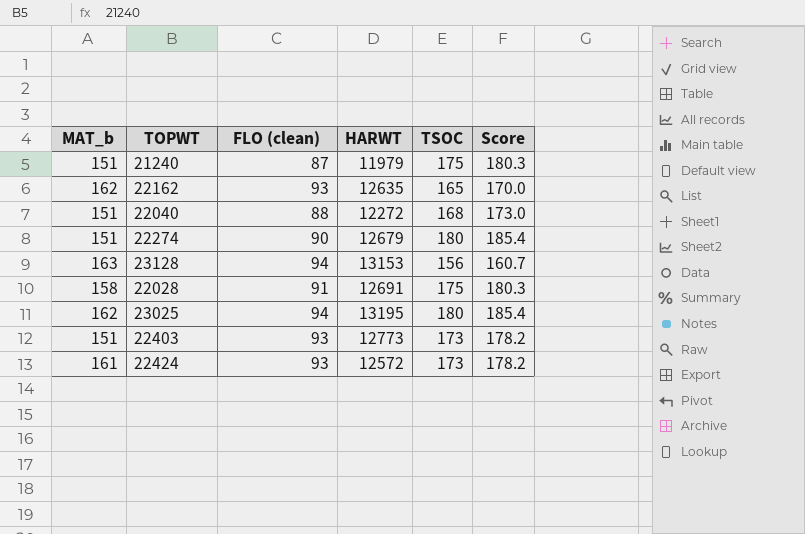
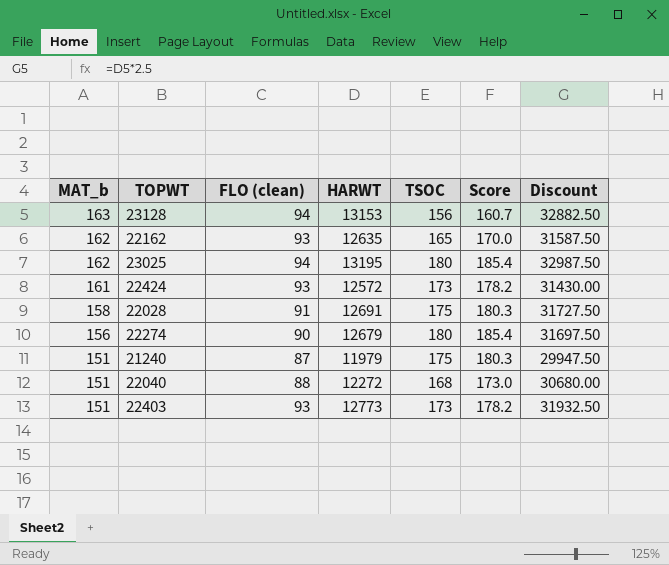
row order: none -> MAT_b descending
column Discount | formula: none -> [HARWT] * 2.5
22274 | MAT_b: 151 -> 156

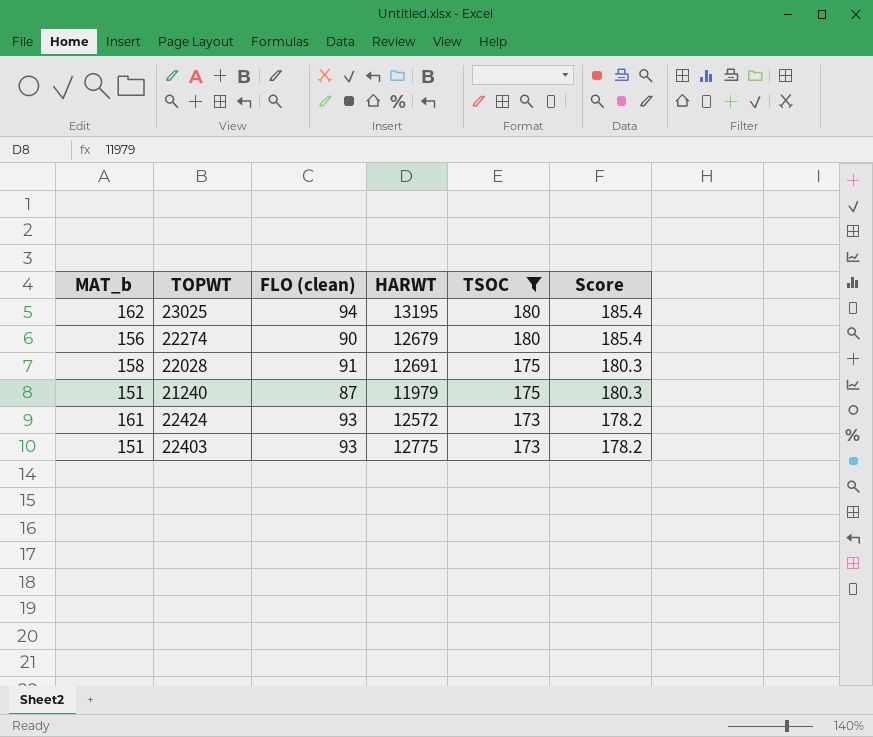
filter: none -> TSOC >= 173
row order: MAT_b descending -> TSOC descending
column Discount | formula: [HARWT] * 2.5 -> none
22403 | HARWT: 12773 -> 12775

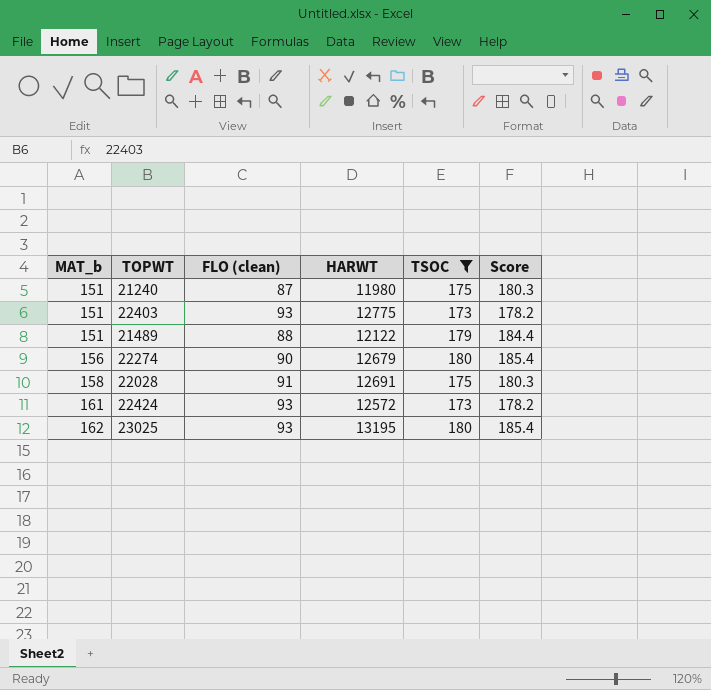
row order: TSOC descending -> MAT_b ascending
21240 | HARWT: 11979 -> 11980
row 21489: none -> 151 | 88 | 12122 | 179 | 184.4
23025 | FLO (clean): 94 -> 93

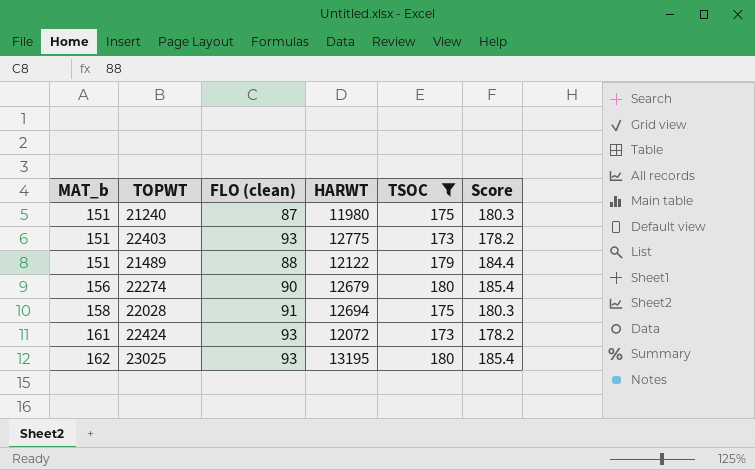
22028 | HARWT: 12691 -> 12694
22424 | HARWT: 12572 -> 12072

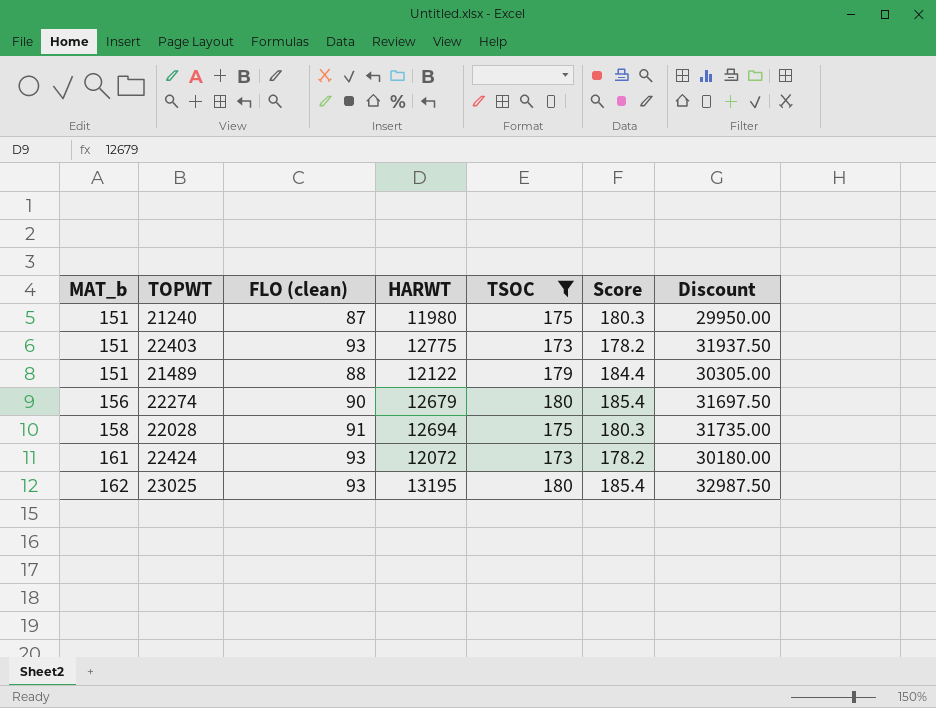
column Discount | formula: none -> [HARWT] * 2.5

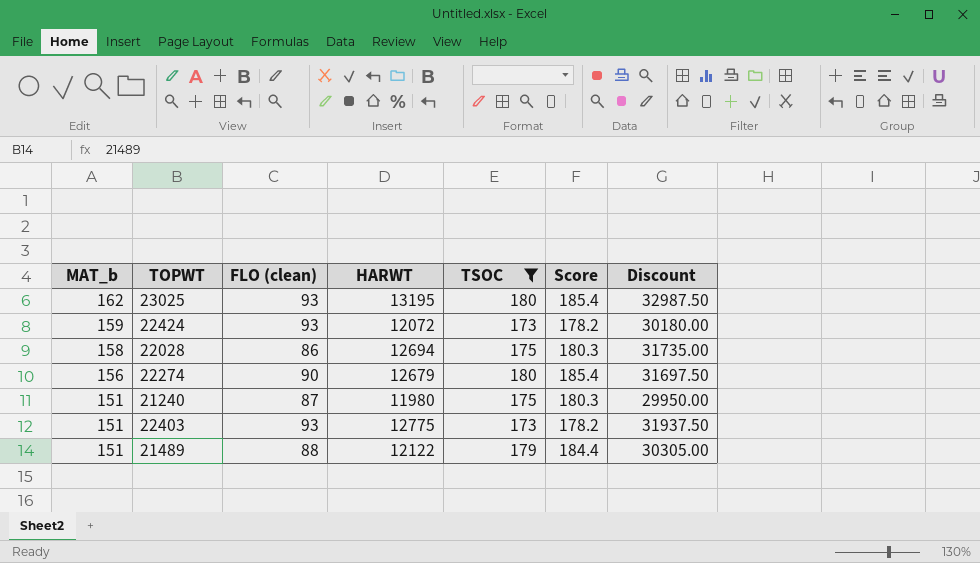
row order: MAT_b ascending -> MAT_b descending
22424 | MAT_b: 161 -> 159
22028 | FLO (clean): 91 -> 86

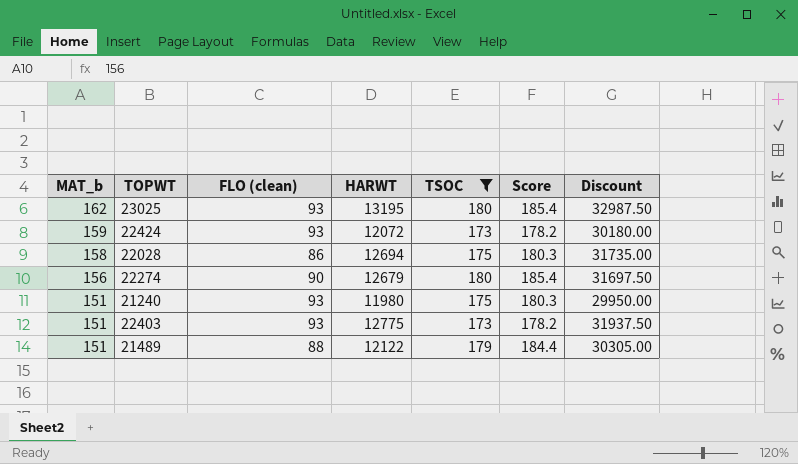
21240 | FLO (clean): 87 -> 93

